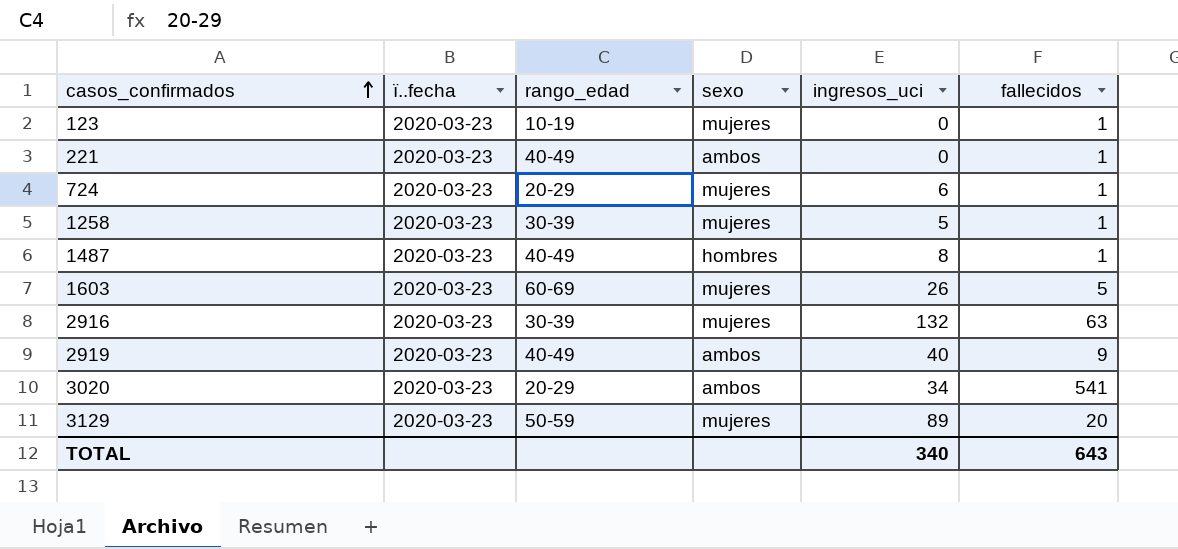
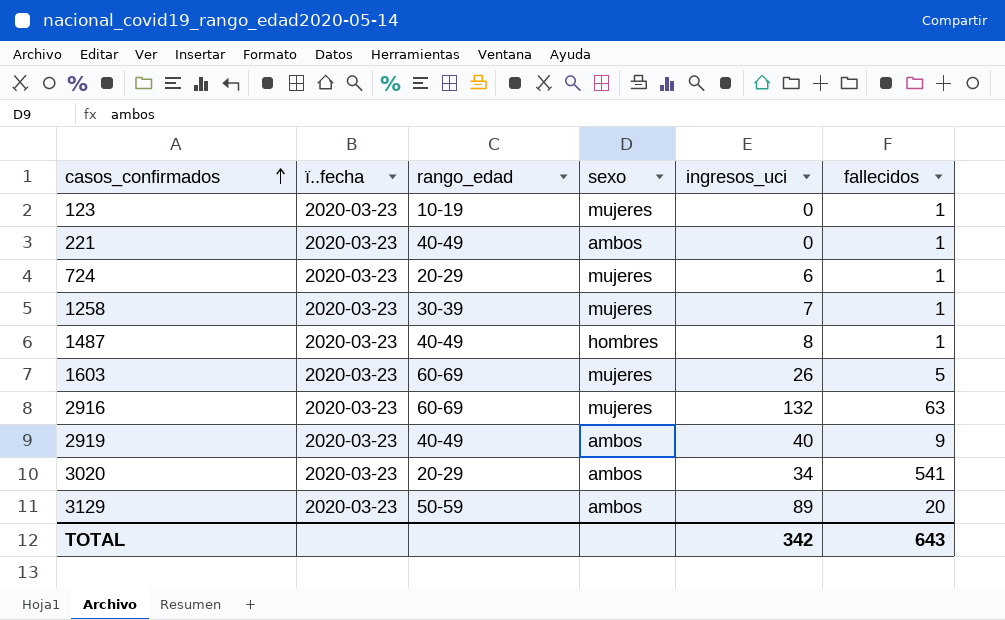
1258 | ingresos_uci: 5 -> 7
2916 | rango_edad: 30-39 -> 60-69
3129 | sexo: mujeres -> ambos
TOTAL | ingresos_uci: 340 -> 342

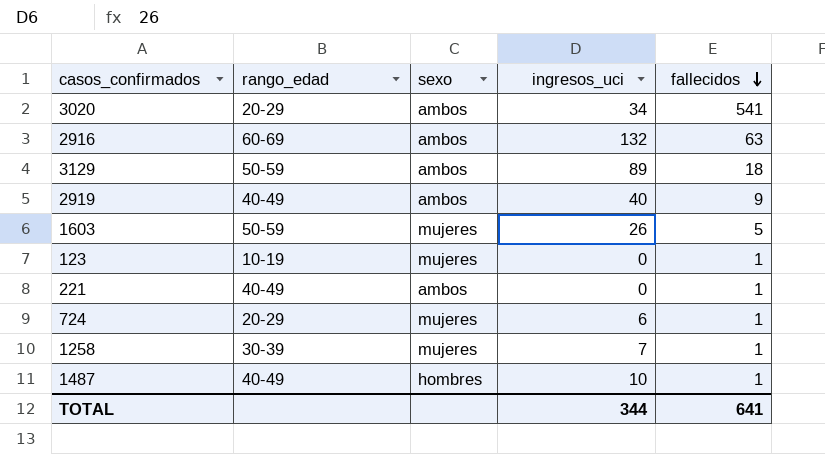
row order: casos_confirmados ascending -> fallecidos descending
column ï..fecha | position: 2 -> none
2916 | sexo: mujeres -> ambos
3129 | fallecidos: 20 -> 18
1603 | rango_edad: 60-69 -> 50-59
1487 | ingresos_uci: 8 -> 10
TOTAL | ingresos_uci: 342 -> 344
TOTAL | fallecidos: 643 -> 641

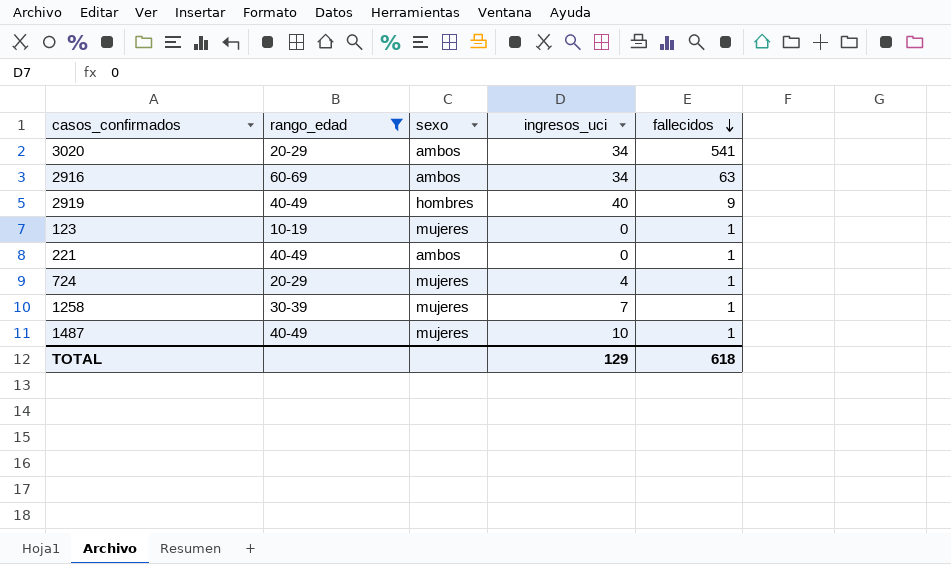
filter: none -> rango_edad != 50-59
2916 | ingresos_uci: 132 -> 34
2919 | sexo: ambos -> hombres
724 | ingresos_uci: 6 -> 4
1487 | sexo: hombres -> mujeres
TOTAL | ingresos_uci: 344 -> 129
TOTAL | fallecidos: 641 -> 618

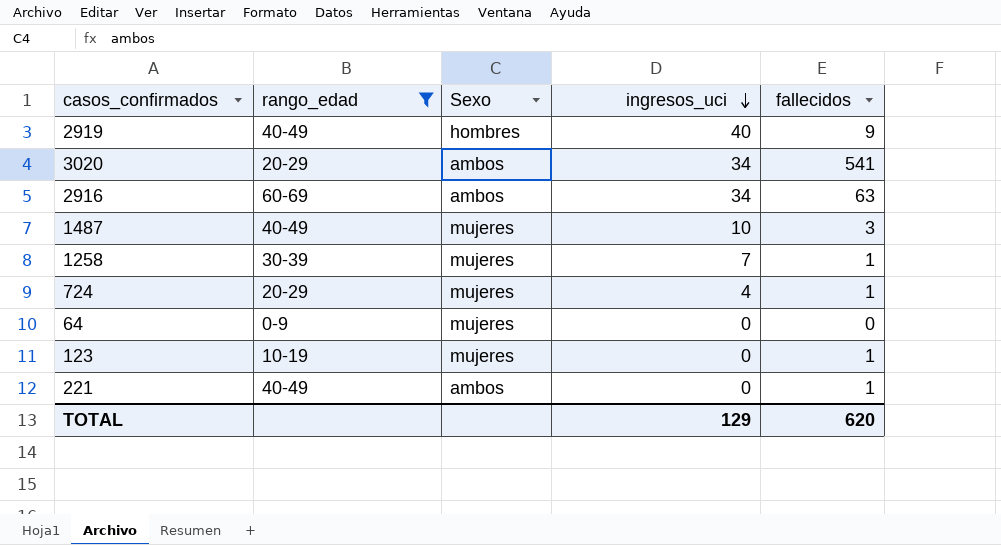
row order: fallecidos descending -> ingresos_uci descending
column name: sexo -> Sexo
1487 | fallecidos: 1 -> 3
row 64: none -> 0-9 | mujeres | 0 | 0
TOTAL | fallecidos: 618 -> 620

